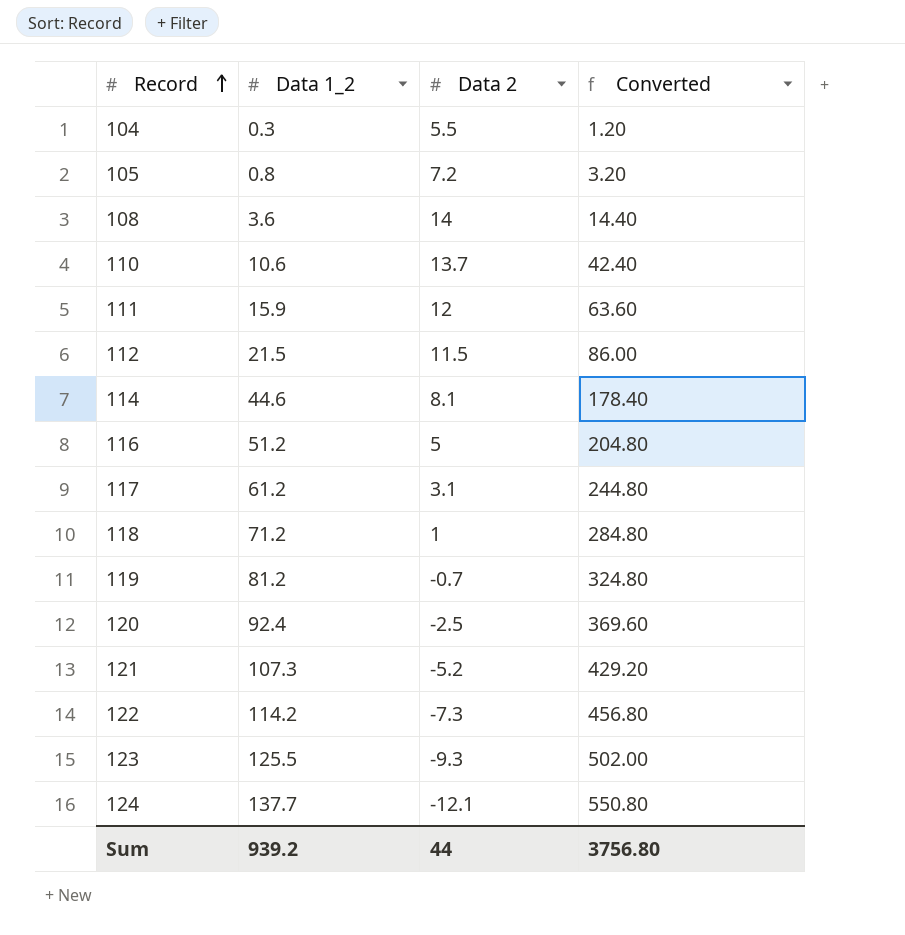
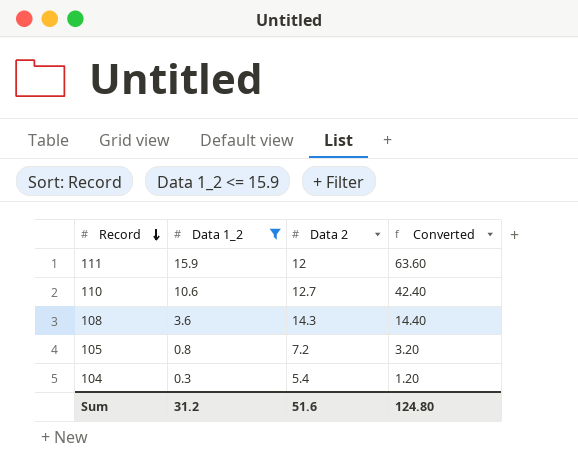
filter: none -> Data 1_2 <= 15.9
row order: Record ascending -> Record descending
110 | Data 2: 13.7 -> 12.7
108 | Data 2: 14 -> 14.3
104 | Data 2: 5.5 -> 5.4
Sum | Data 1_2: 939.2 -> 31.2
Sum | Data 2: 44 -> 51.6
Sum | Converted: 3756.80 -> 124.80

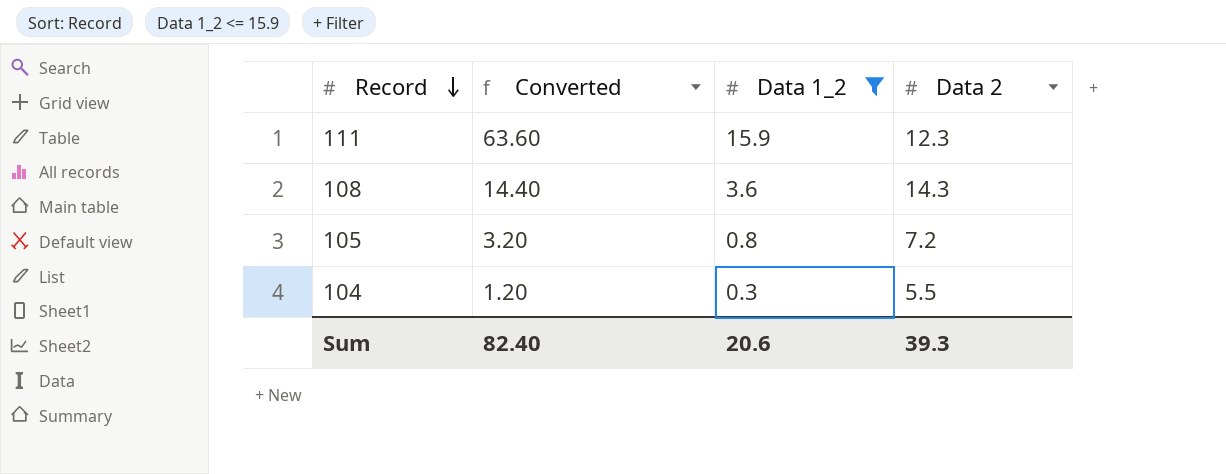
column Converted | position: 4 -> 2
row 110: 10.6 | 12.7 | 42.40 -> none
111 | Data 2: 12 -> 12.3
104 | Data 2: 5.4 -> 5.5
Sum | Converted: 124.80 -> 82.40
Sum | Data 1_2: 31.2 -> 20.6
Sum | Data 2: 51.6 -> 39.3

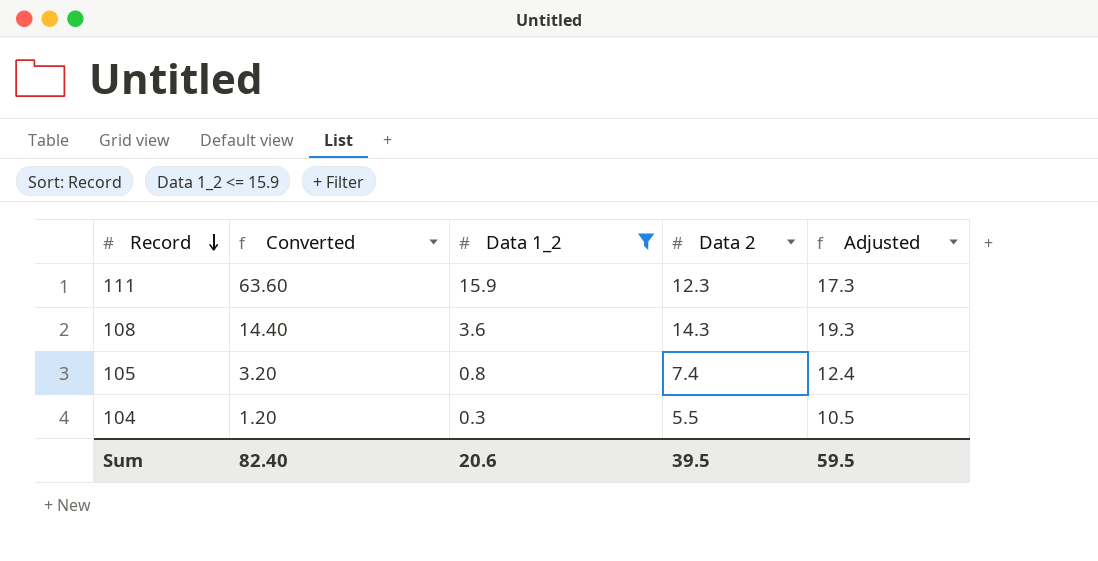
column Adjusted | formula: none -> [Data 2] + 5
105 | Data 2: 7.2 -> 7.4
Sum | Data 2: 39.3 -> 39.5

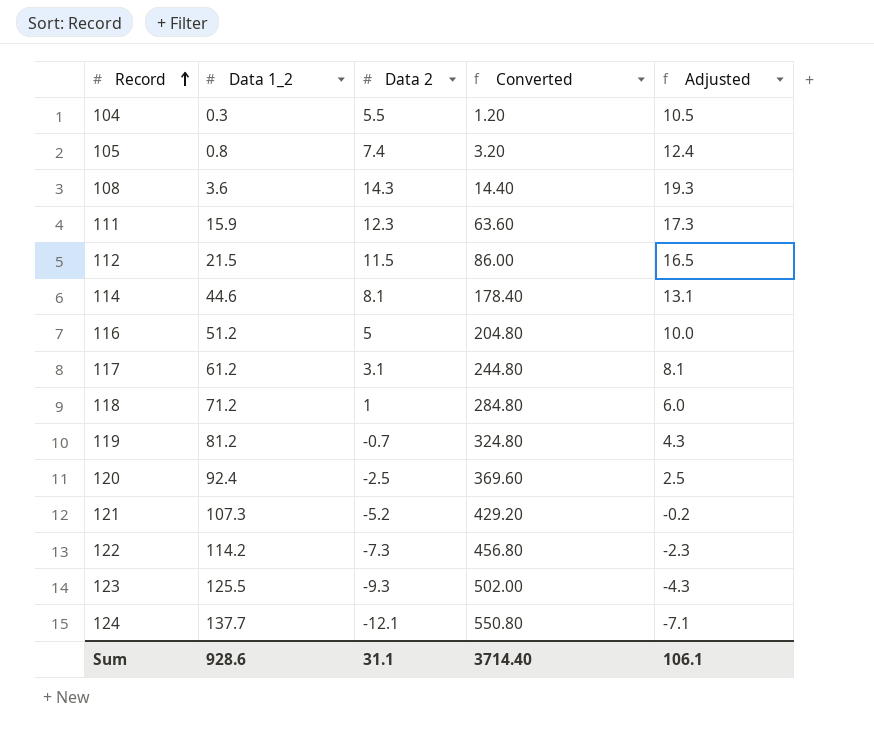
filter: Data 1_2 <= 15.9 -> none
row order: Record descending -> Record ascending
column Converted | position: 2 -> 4
Sum | Data 1_2: 20.6 -> 928.6
Sum | Data 2: 39.5 -> 31.1
Sum | Converted: 82.40 -> 3714.40
Sum | Adjusted: 59.5 -> 106.1

